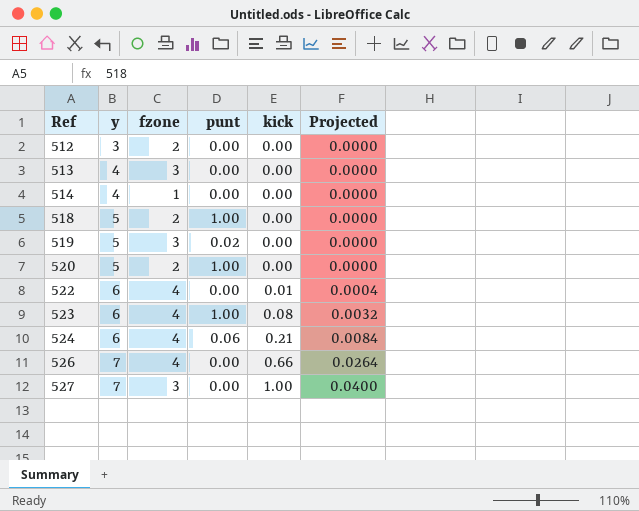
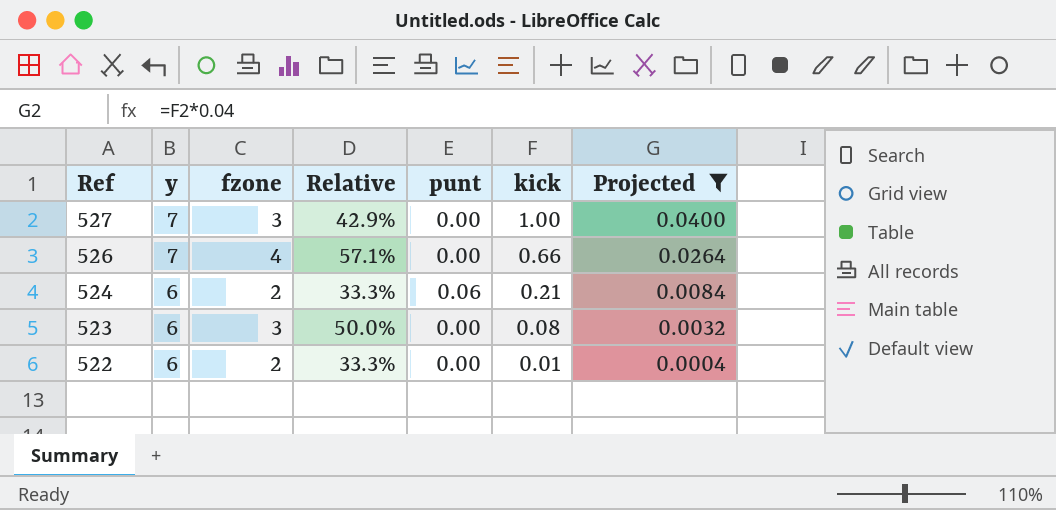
filter: none -> Projected != 0.0000
row order: Ref ascending -> Ref descending
column Relative | formula: none -> [fzone] / [y]
524 | fzone: 4 -> 2
523 | fzone: 4 -> 3
523 | punt: 1.00 -> 0.00
522 | fzone: 4 -> 2

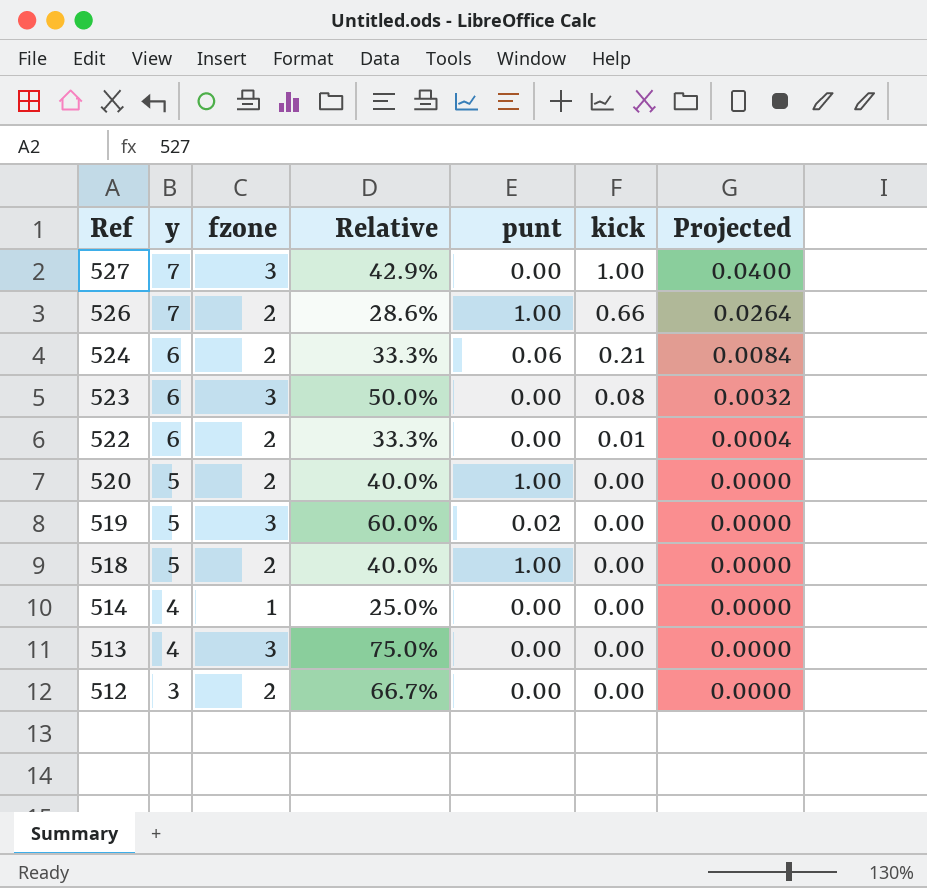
filter: Projected != 0.0000 -> none
526 | fzone: 4 -> 2
526 | Relative: 57.1% -> 28.6%
526 | punt: 0.00 -> 1.00

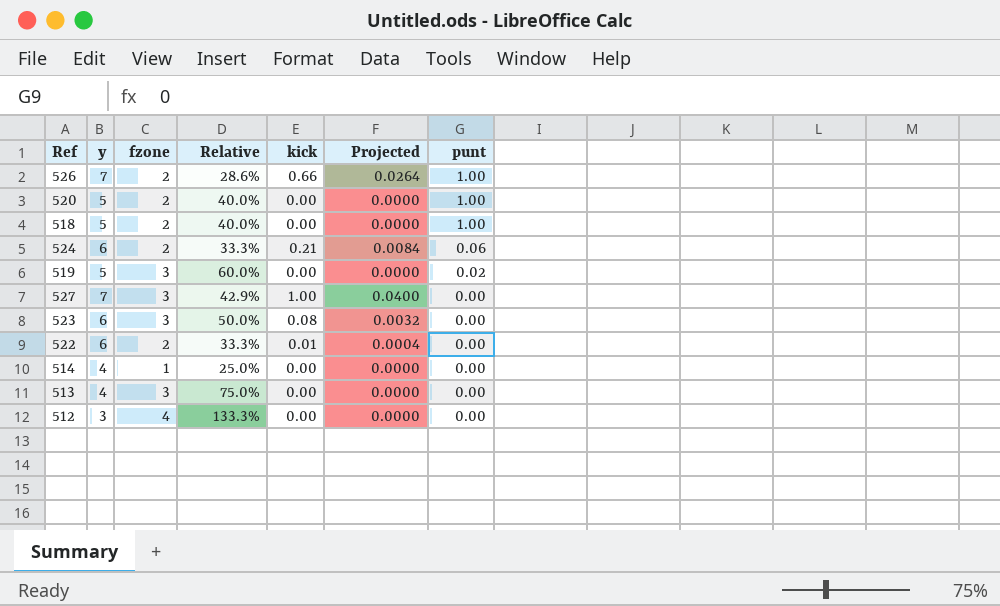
row order: Ref descending -> punt descending
column punt | position: 5 -> 7
512 | fzone: 2 -> 4
512 | Relative: 66.7% -> 133.3%

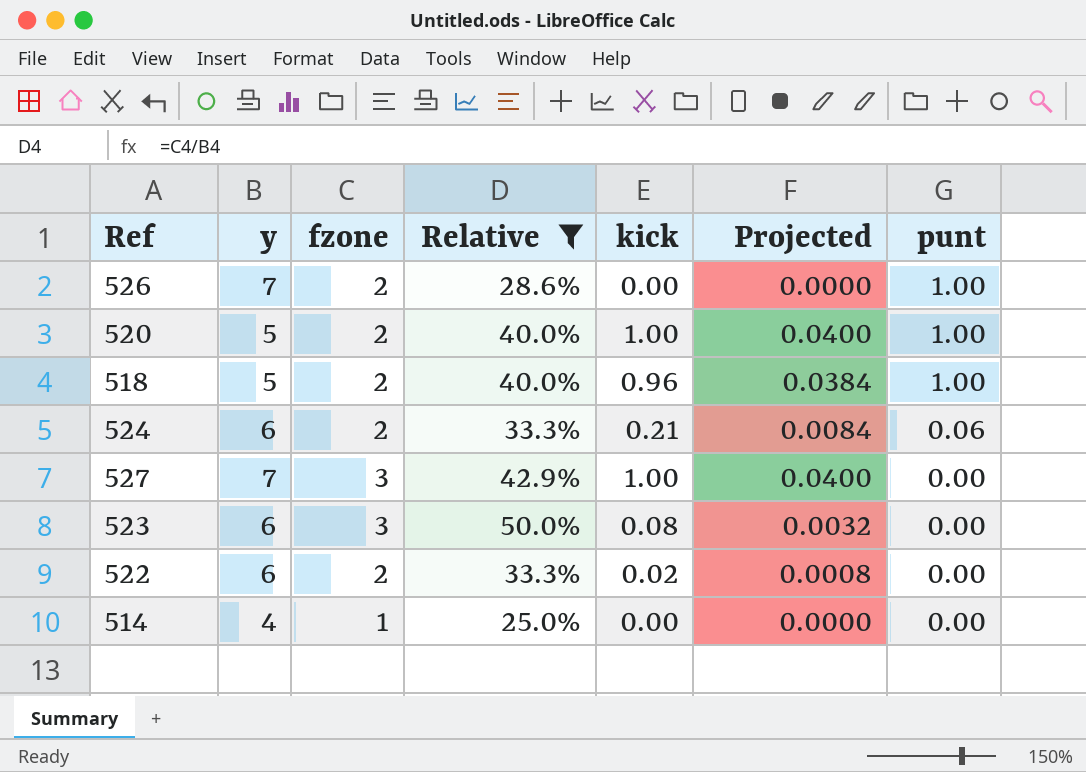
filter: none -> Relative <= 50.0%
526 | kick: 0.66 -> 0.00
526 | Projected: 0.0264 -> 0.0000
520 | kick: 0.00 -> 1.00
520 | Projected: 0.0000 -> 0.0400
518 | kick: 0.00 -> 0.96
518 | Projected: 0.0000 -> 0.0384
522 | kick: 0.01 -> 0.02
522 | Projected: 0.0004 -> 0.0008

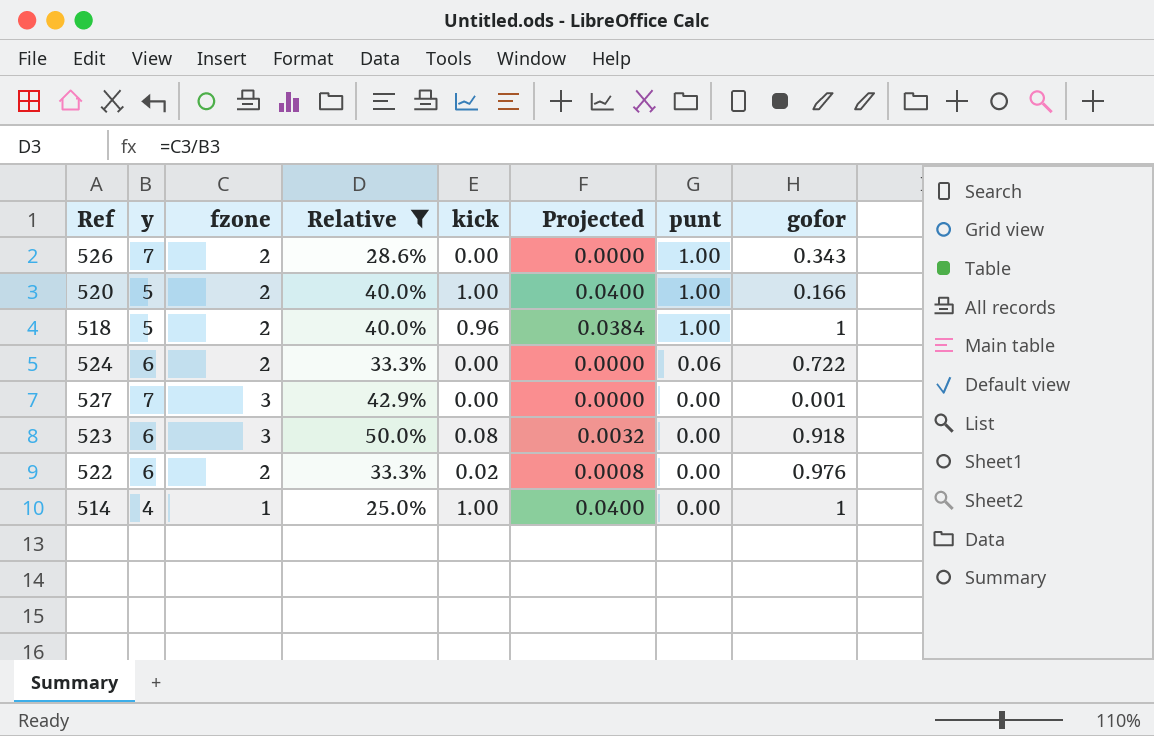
column gofor | position: none -> 8
524 | kick: 0.21 -> 0.00
524 | Projected: 0.0084 -> 0.0000
527 | kick: 1.00 -> 0.00
527 | Projected: 0.0400 -> 0.0000
514 | kick: 0.00 -> 1.00
514 | Projected: 0.0000 -> 0.0400

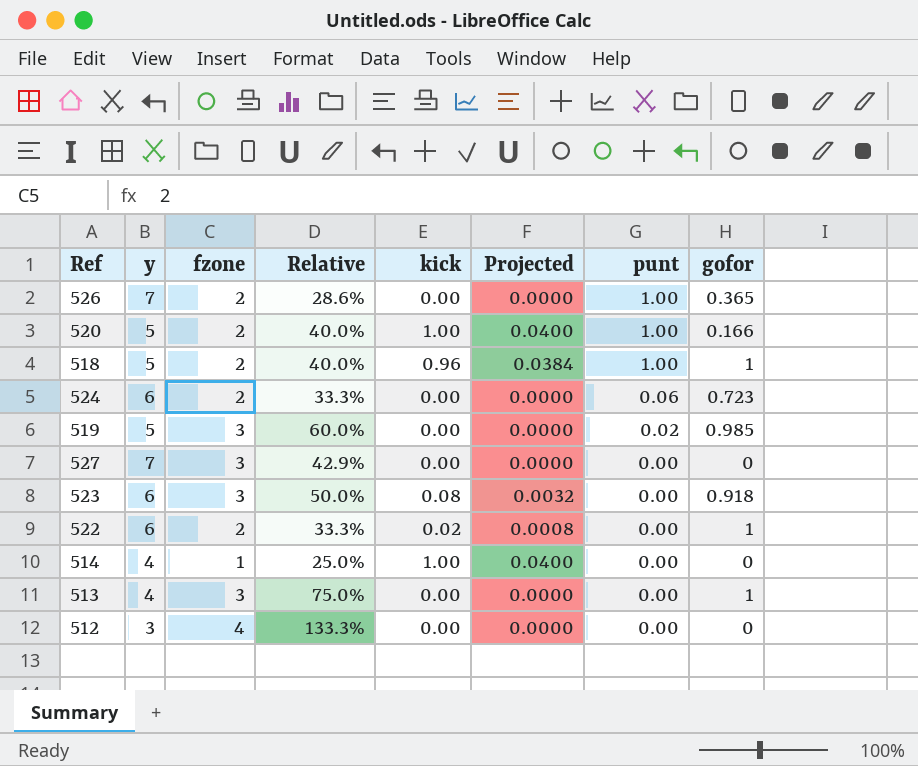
filter: Relative <= 50.0% -> none
526 | gofor: 0.343 -> 0.365
524 | gofor: 0.722 -> 0.723
527 | gofor: 0.001 -> 0
522 | gofor: 0.976 -> 1
514 | gofor: 1 -> 0

